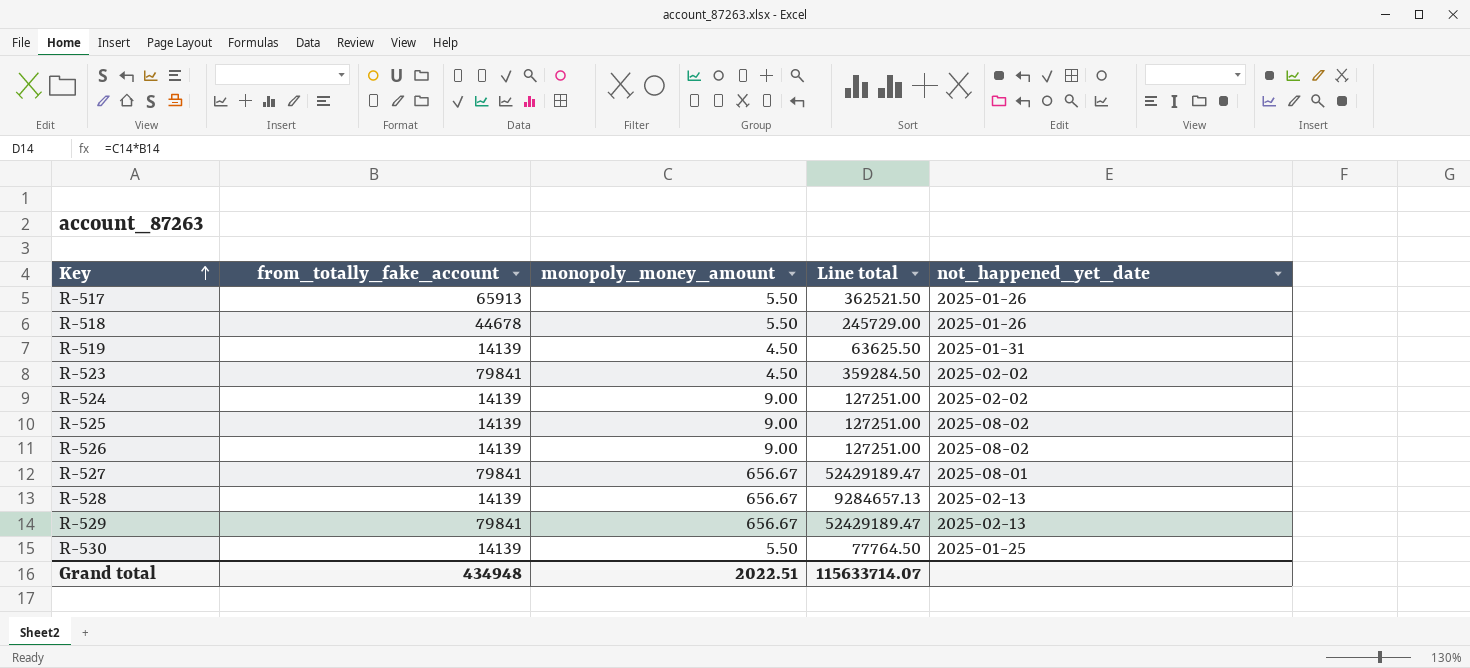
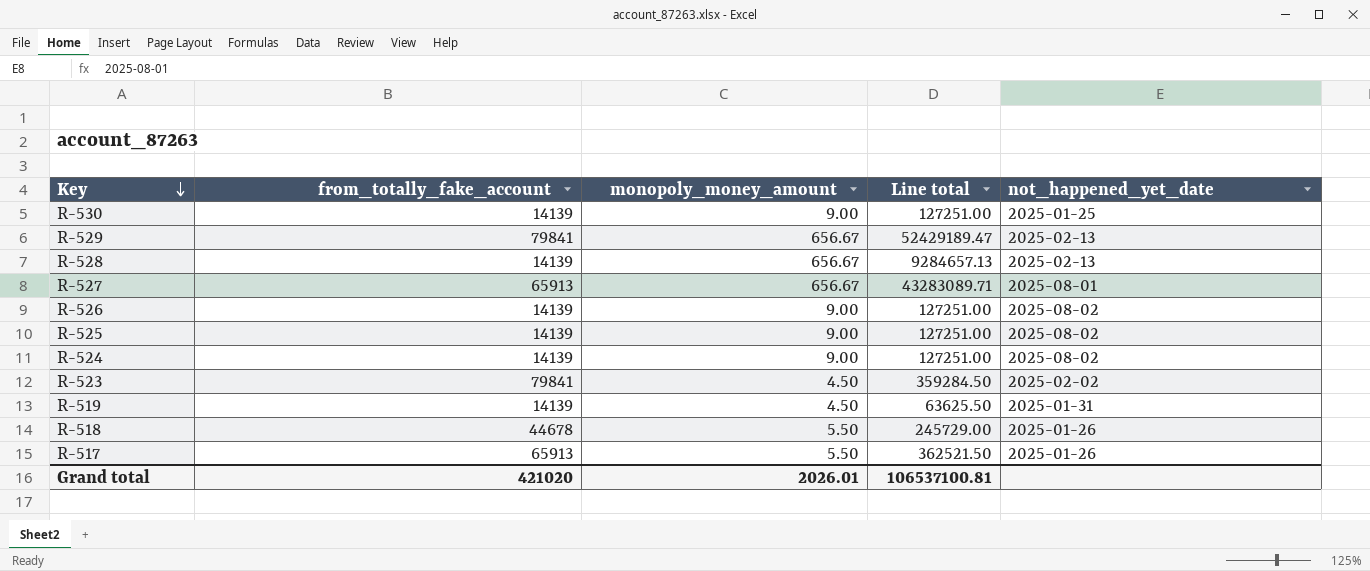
row order: Key ascending -> Key descending
R-530 | monopoly_money_amount: 5.50 -> 9.00
R-530 | Line total: 77764.50 -> 127251.00
R-527 | from_totally_fake_account: 79841 -> 65913
R-527 | Line total: 52429189.47 -> 43283089.71
R-524 | not_happened_yet_date: 2025-02-02 -> 2025-08-02
Grand total | from_totally_fake_account: 434948 -> 421020
Grand total | monopoly_money_amount: 2022.51 -> 2026.01
Grand total | Line total: 115633714.07 -> 106537100.81

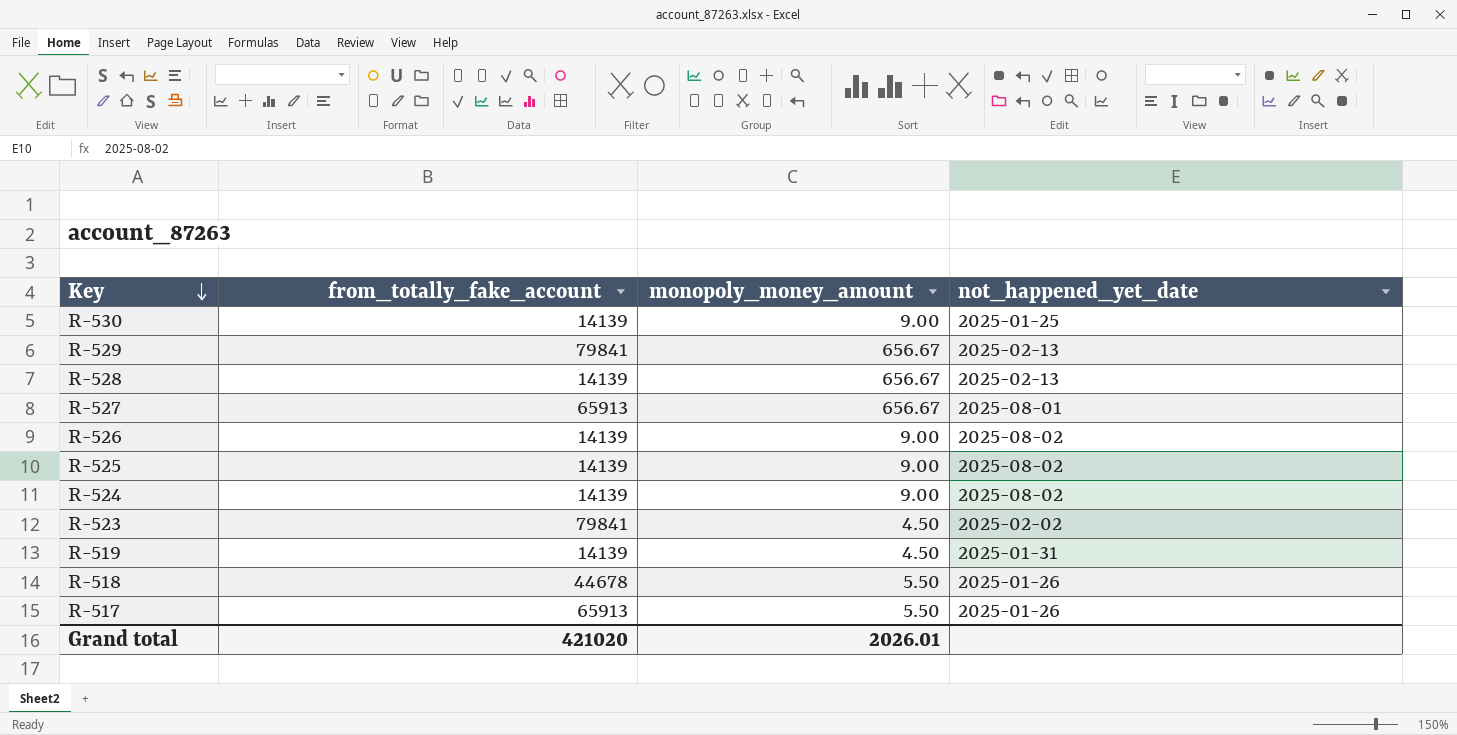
column Line total | formula: [from_totally_fake_account] * [monopoly_money_amount] -> none

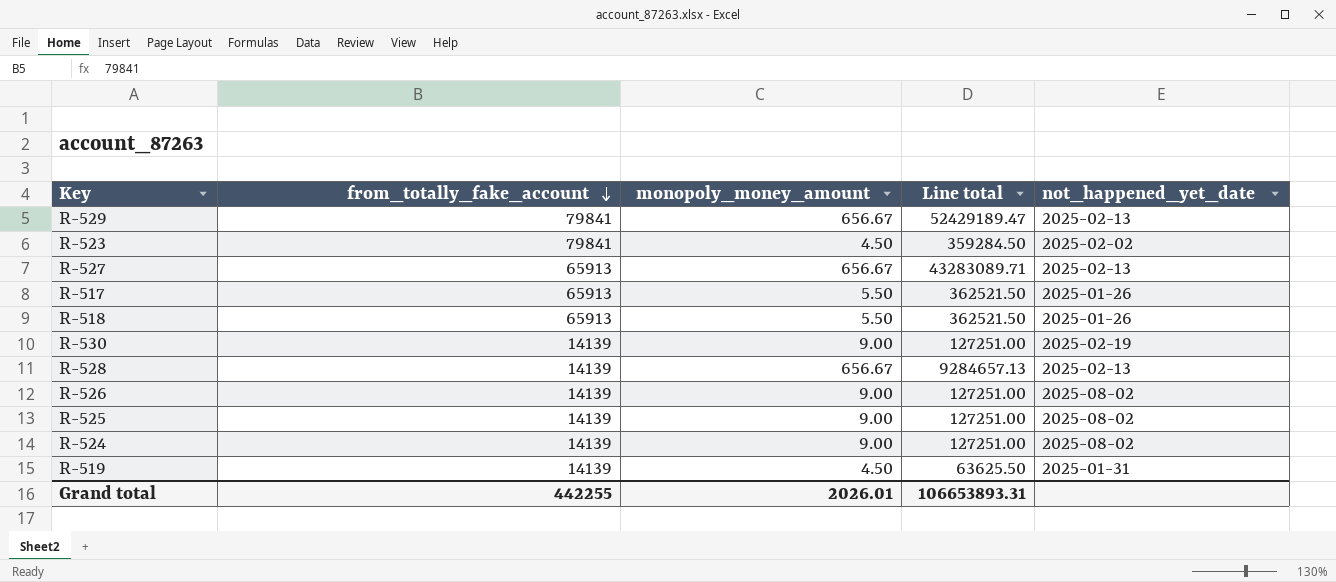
row order: Key descending -> from_totally_fake_account descending
column Line total | formula: none -> [from_totally_fake_account] * [monopoly_money_amount]
R-527 | not_happened_yet_date: 2025-08-01 -> 2025-02-13
R-518 | from_totally_fake_account: 44678 -> 65913
R-530 | not_happened_yet_date: 2025-01-25 -> 2025-02-19
Grand total | from_totally_fake_account: 421020 -> 442255

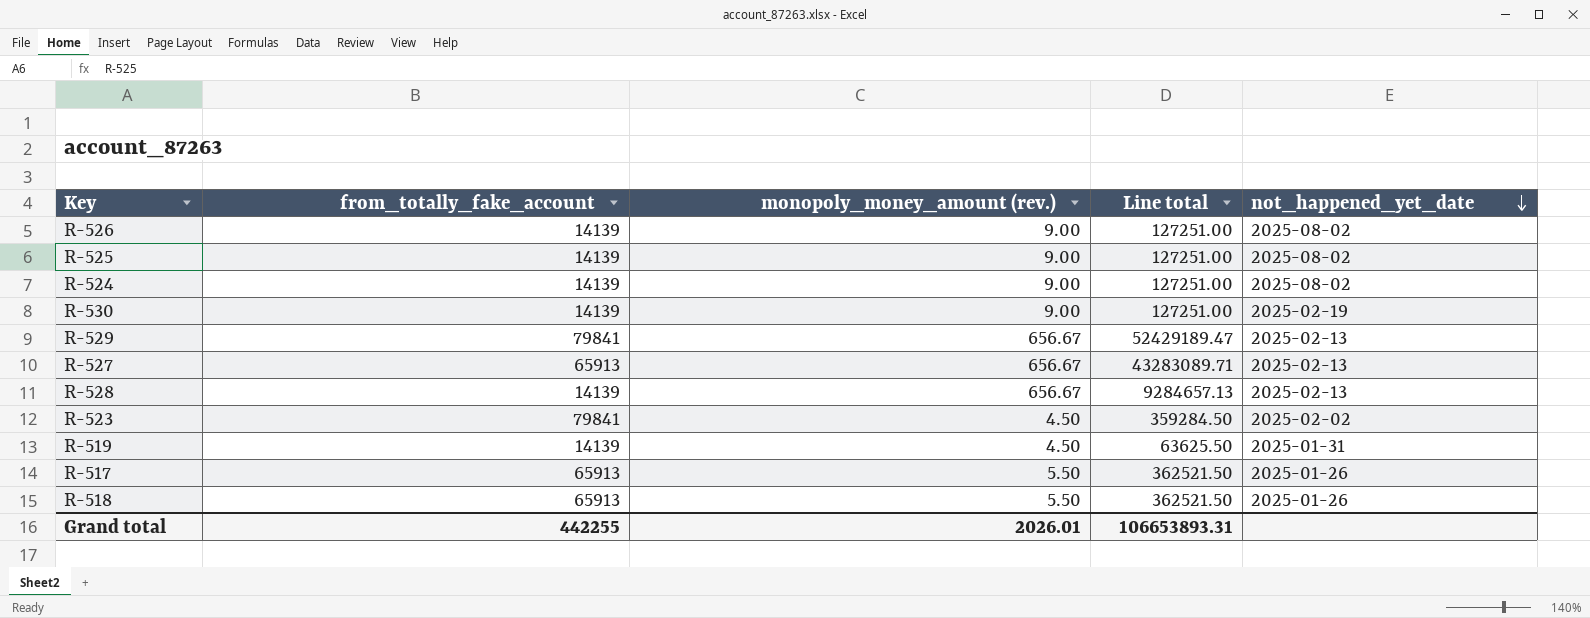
row order: from_totally_fake_account descending -> not_happened_yet_date descending
column name: monopoly_money_amount -> monopoly_money_amount (rev.)

